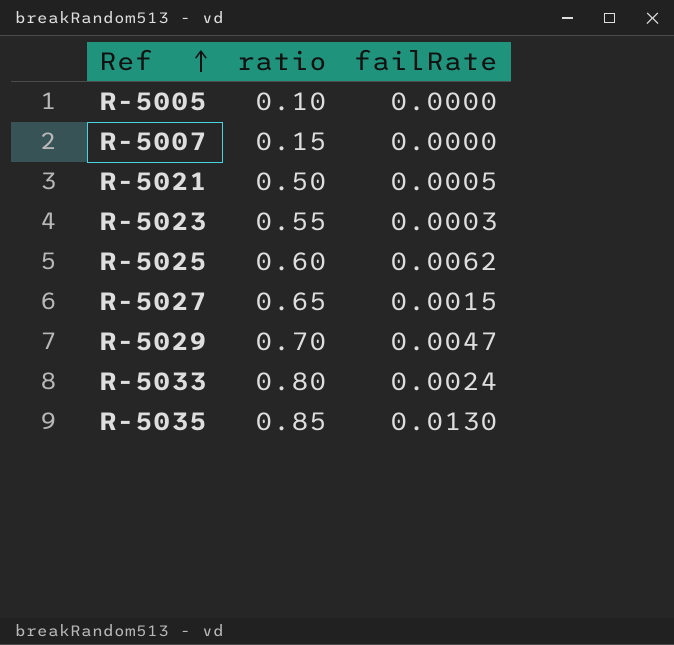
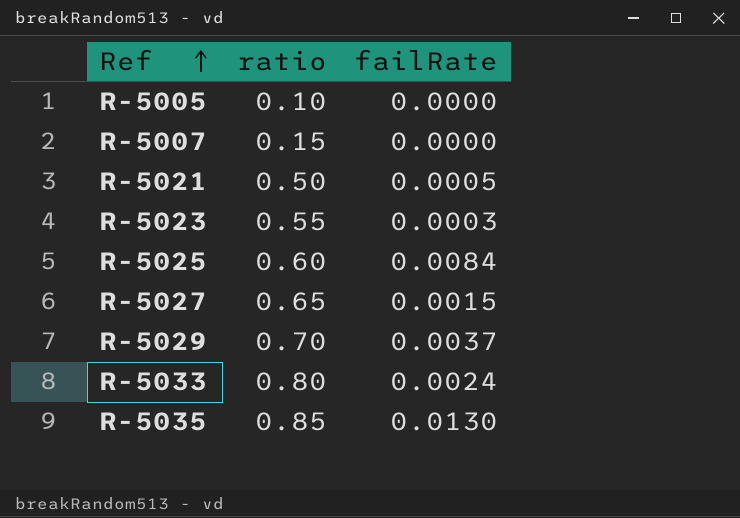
R-5025 | failRate: 0.0062 -> 0.0084
R-5029 | failRate: 0.0047 -> 0.0037

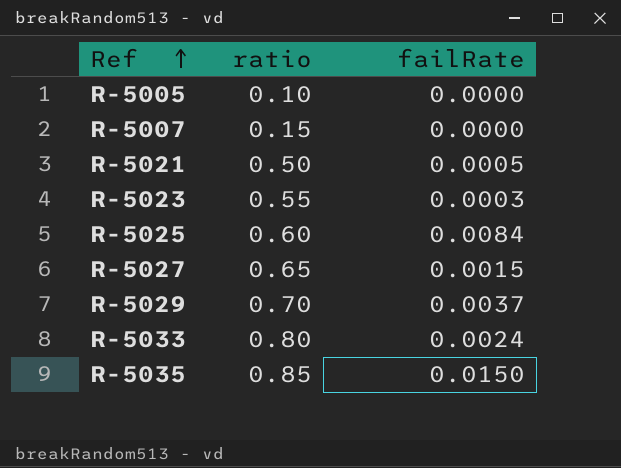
R-5035 | failRate: 0.0130 -> 0.0150

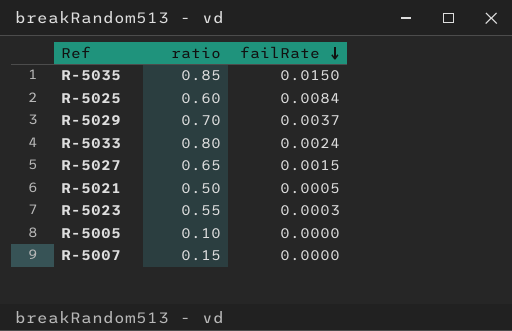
row order: Ref ascending -> failRate descending

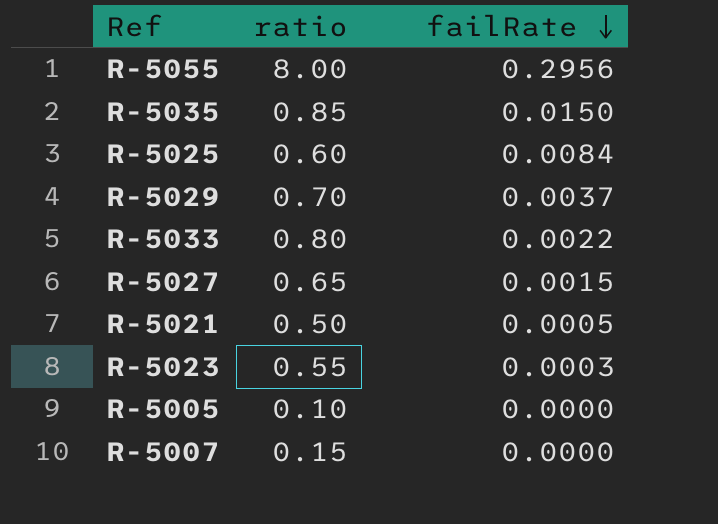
row R-5055: none -> 8.00 | 0.2956
R-5033 | failRate: 0.0024 -> 0.0022

